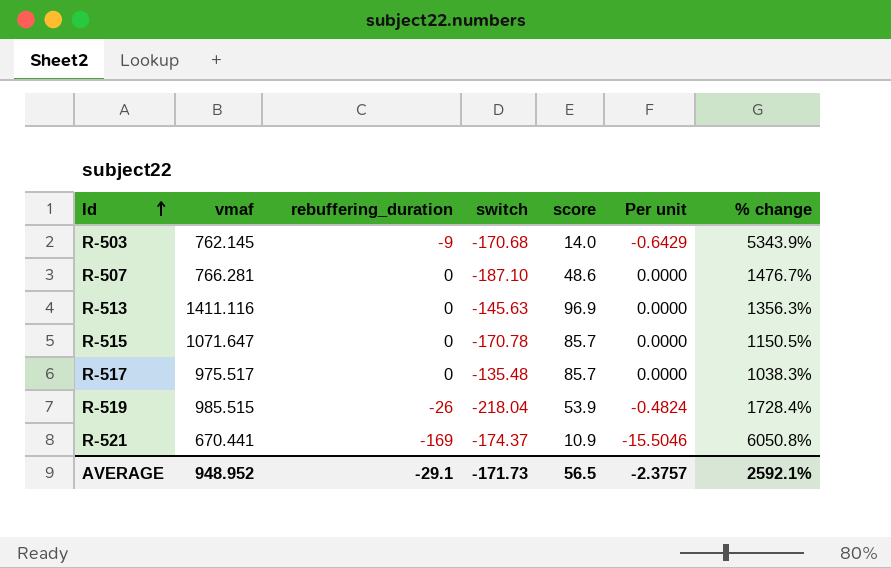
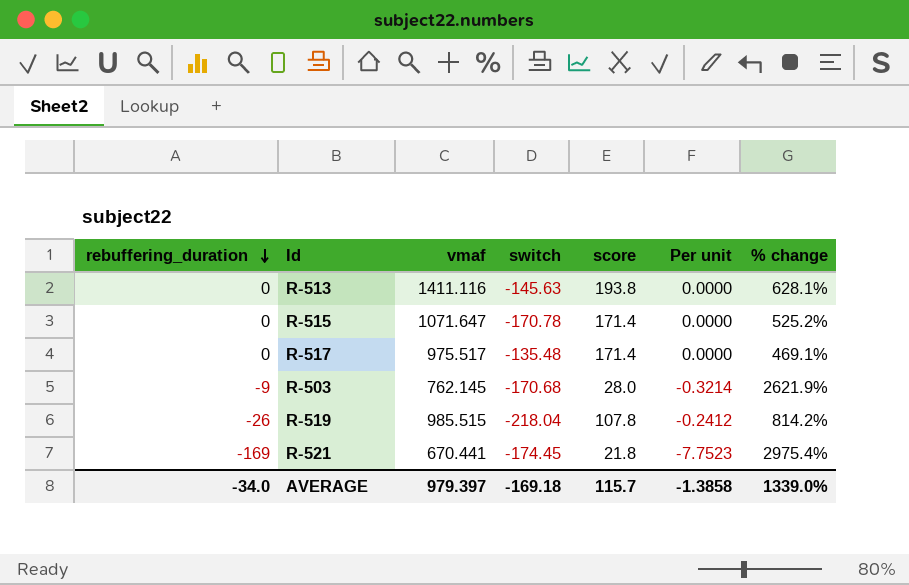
row order: Id ascending -> rebuffering_duration descending
column rebuffering_duration | position: 3 -> 1
row R-507: 766.281 | 0 | -187.10 | 48.6 | 0.0000 | 1476.7% -> none
R-513 | score: 96.9 -> 193.8
R-513 | % change: 1356.3% -> 628.1%
R-515 | score: 85.7 -> 171.4
R-515 | % change: 1150.5% -> 525.2%
R-517 | score: 85.7 -> 171.4
R-517 | % change: 1038.3% -> 469.1%
R-503 | score: 14.0 -> 28.0
R-503 | Per unit: -0.6429 -> -0.3214
R-503 | % change: 5343.9% -> 2621.9%
R-519 | score: 53.9 -> 107.8
R-519 | Per unit: -0.4824 -> -0.2412
R-519 | % change: 1728.4% -> 814.2%
R-521 | switch: -174.37 -> -174.45
R-521 | score: 10.9 -> 21.8
R-521 | Per unit: -15.5046 -> -7.7523
R-521 | % change: 6050.8% -> 2975.4%
AVERAGE | rebuffering_duration: -29.1 -> -34.0
AVERAGE | vmaf: 948.952 -> 979.397
AVERAGE | switch: -171.73 -> -169.18
AVERAGE | score: 56.5 -> 115.7
AVERAGE | Per unit: -2.3757 -> -1.3858
AVERAGE | % change: 2592.1% -> 1339.0%

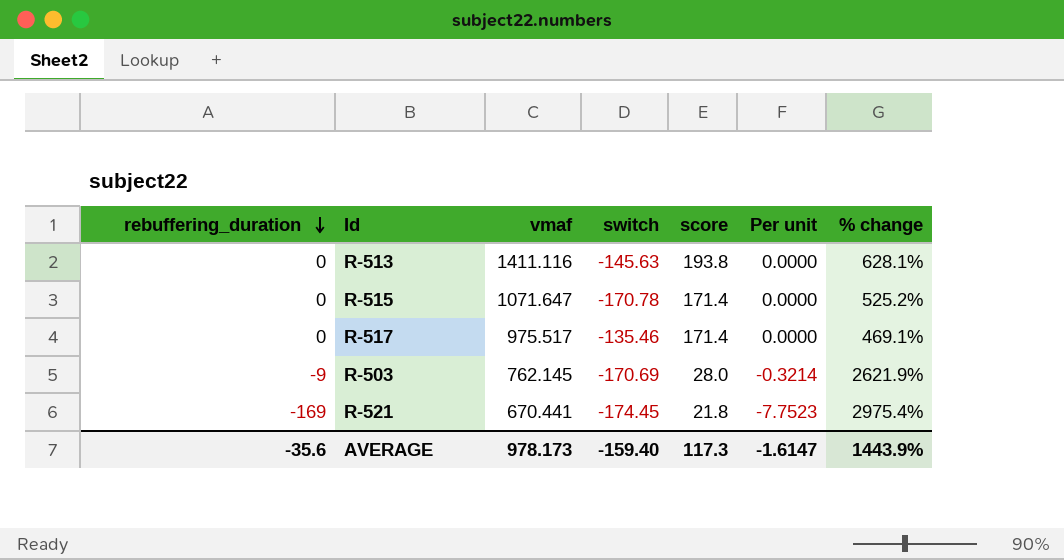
row R-519: -26 | 985.515 | -218.04 | 107.8 | -0.2412 | 814.2% -> none
R-517 | switch: -135.48 -> -135.46
R-503 | switch: -170.68 -> -170.69
AVERAGE | rebuffering_duration: -34.0 -> -35.6
AVERAGE | vmaf: 979.397 -> 978.173
AVERAGE | switch: -169.18 -> -159.40
AVERAGE | score: 115.7 -> 117.3
AVERAGE | Per unit: -1.3858 -> -1.6147
AVERAGE | % change: 1339.0% -> 1443.9%

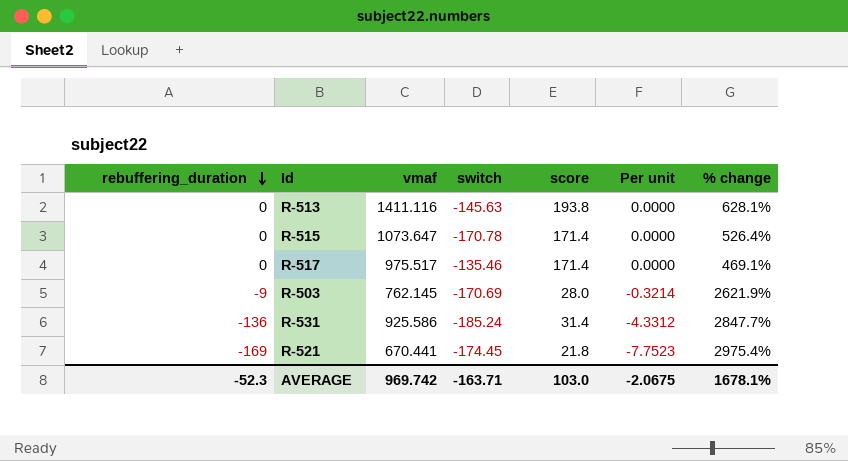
R-515 | vmaf: 1071.647 -> 1073.647
R-515 | % change: 525.2% -> 526.4%
row R-531: none -> -136 | 925.586 | -185.24 | 31.4 | -4.3312 | 2847.7%
AVERAGE | rebuffering_duration: -35.6 -> -52.3
AVERAGE | vmaf: 978.173 -> 969.742
AVERAGE | switch: -159.40 -> -163.71
AVERAGE | score: 117.3 -> 103.0
AVERAGE | Per unit: -1.6147 -> -2.0675
AVERAGE | % change: 1443.9% -> 1678.1%

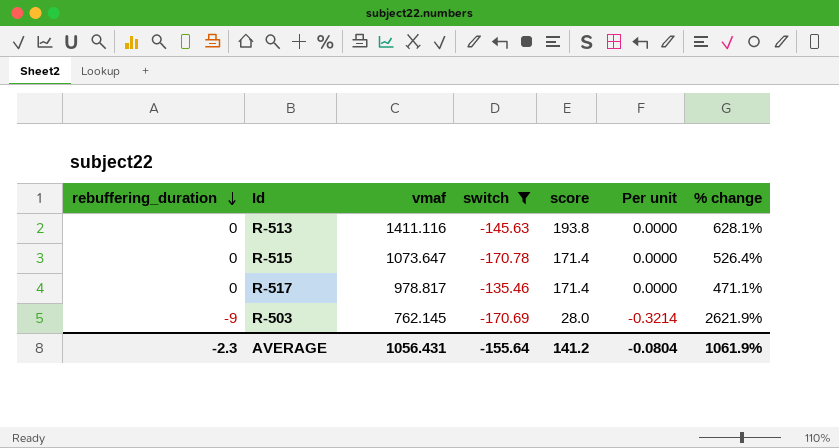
filter: none -> switch >= -170.78
R-517 | vmaf: 975.517 -> 978.817
R-517 | % change: 469.1% -> 471.1%
AVERAGE | rebuffering_duration: -52.3 -> -2.3
AVERAGE | vmaf: 969.742 -> 1056.431
AVERAGE | switch: -163.71 -> -155.64
AVERAGE | score: 103.0 -> 141.2
AVERAGE | Per unit: -2.0675 -> -0.0804
AVERAGE | % change: 1678.1% -> 1061.9%

